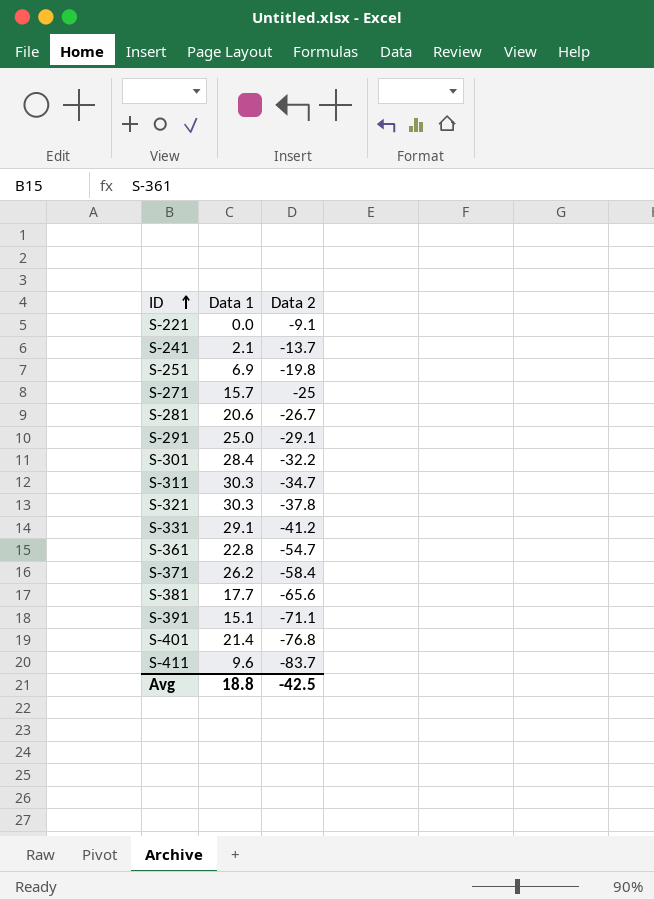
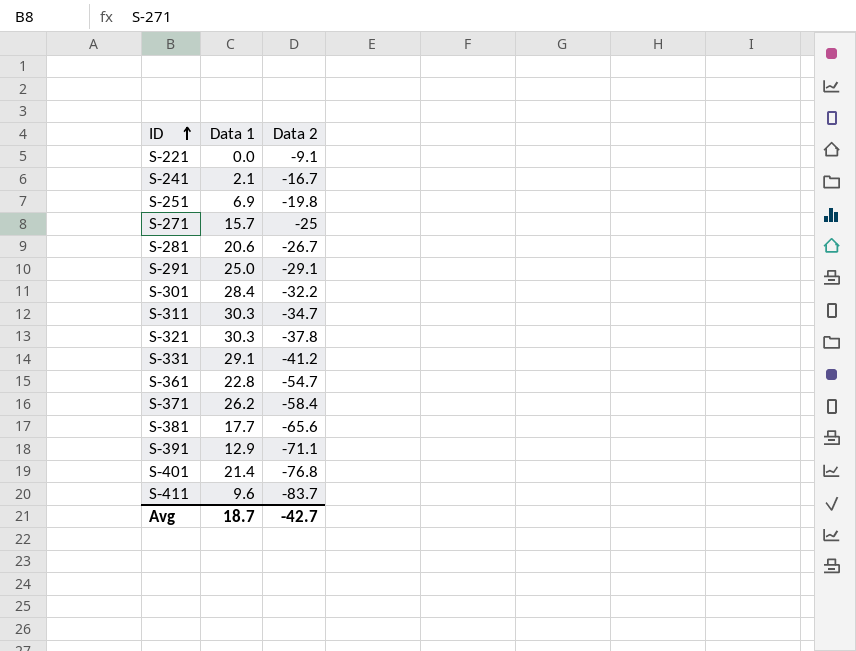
S-241 | Data 2: -13.7 -> -16.7
S-391 | Data 1: 15.1 -> 12.9
Avg | Data 1: 18.8 -> 18.7
Avg | Data 2: -42.5 -> -42.7

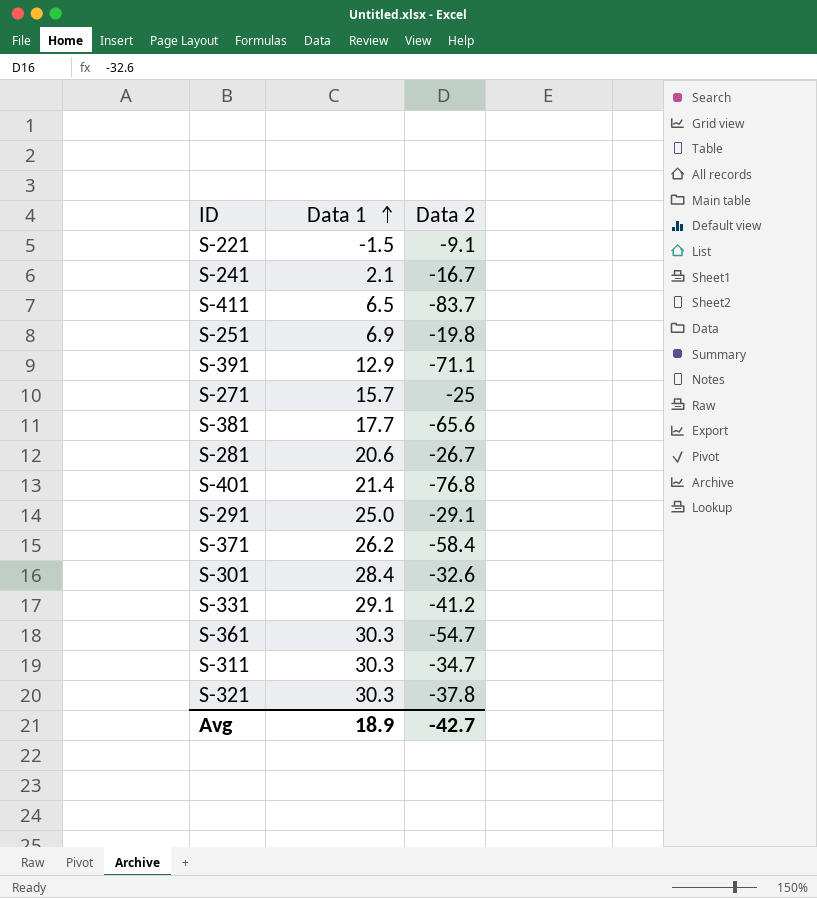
row order: ID ascending -> Data 1 ascending
S-221 | Data 1: 0.0 -> -1.5
S-411 | Data 1: 9.6 -> 6.5
S-301 | Data 2: -32.2 -> -32.6
S-361 | Data 1: 22.8 -> 30.3
Avg | Data 1: 18.7 -> 18.9

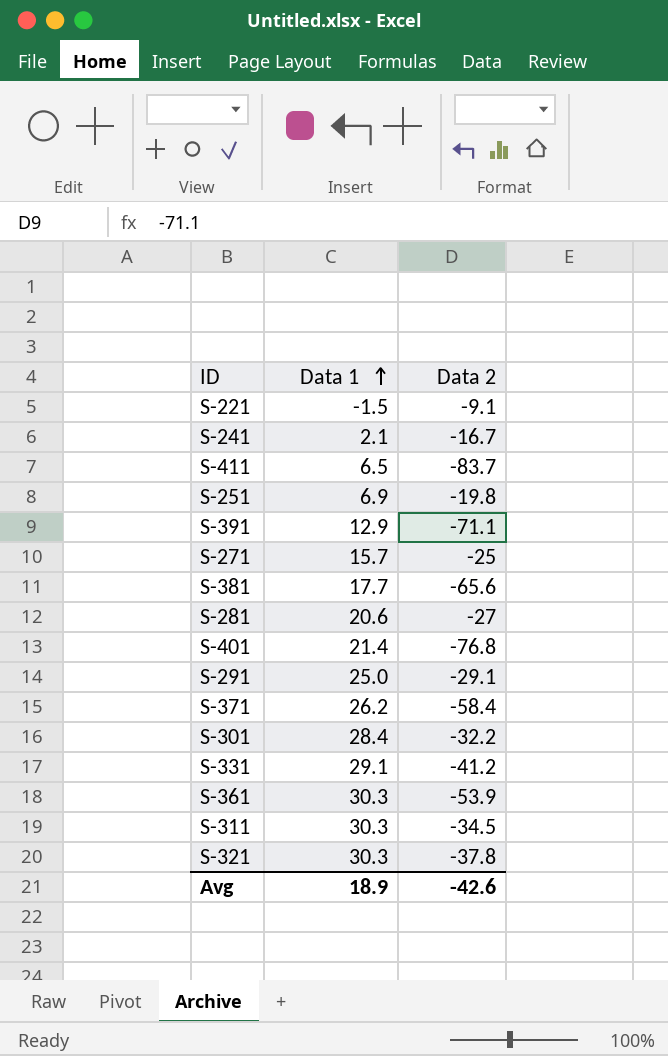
S-281 | Data 2: -26.7 -> -27
S-301 | Data 2: -32.6 -> -32.2
S-361 | Data 2: -54.7 -> -53.9
S-311 | Data 2: -34.7 -> -34.5
Avg | Data 2: -42.7 -> -42.6

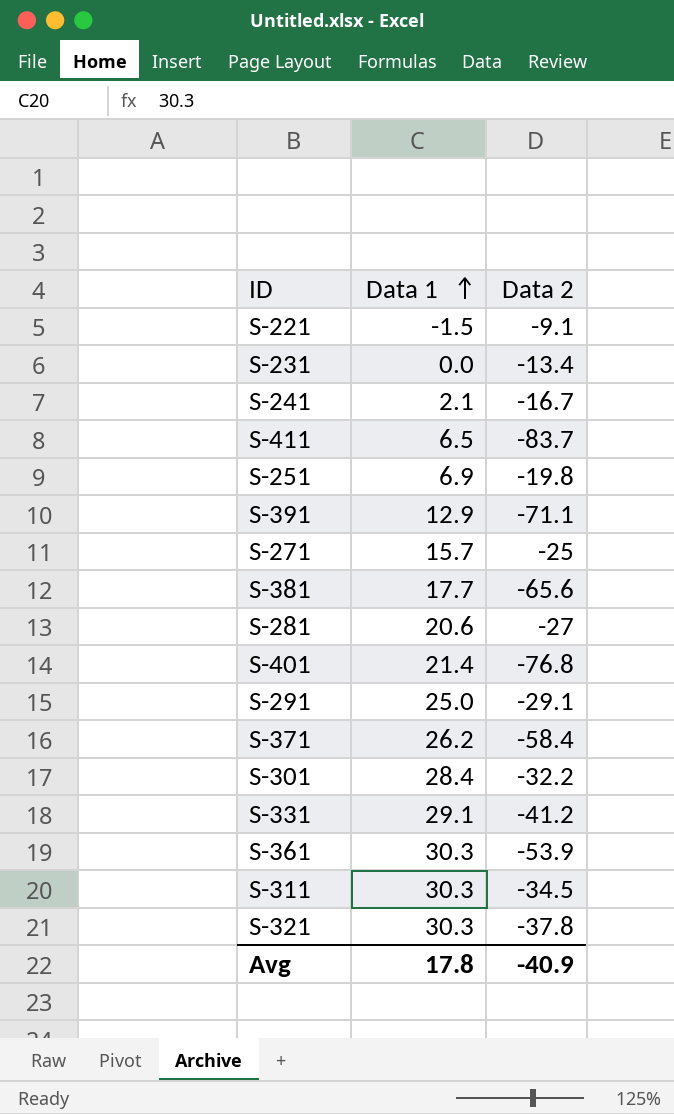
row S-231: none -> 0.0 | -13.4
Avg | Data 1: 18.9 -> 17.8
Avg | Data 2: -42.6 -> -40.9

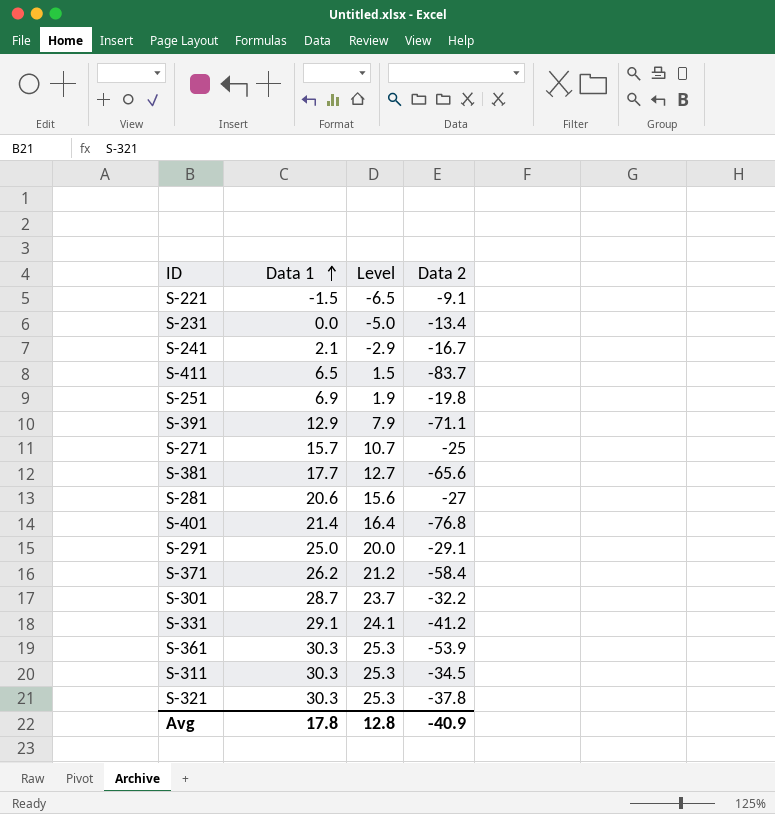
column Level | formula: none -> [Data 1] - 5
S-301 | Data 1: 28.4 -> 28.7

